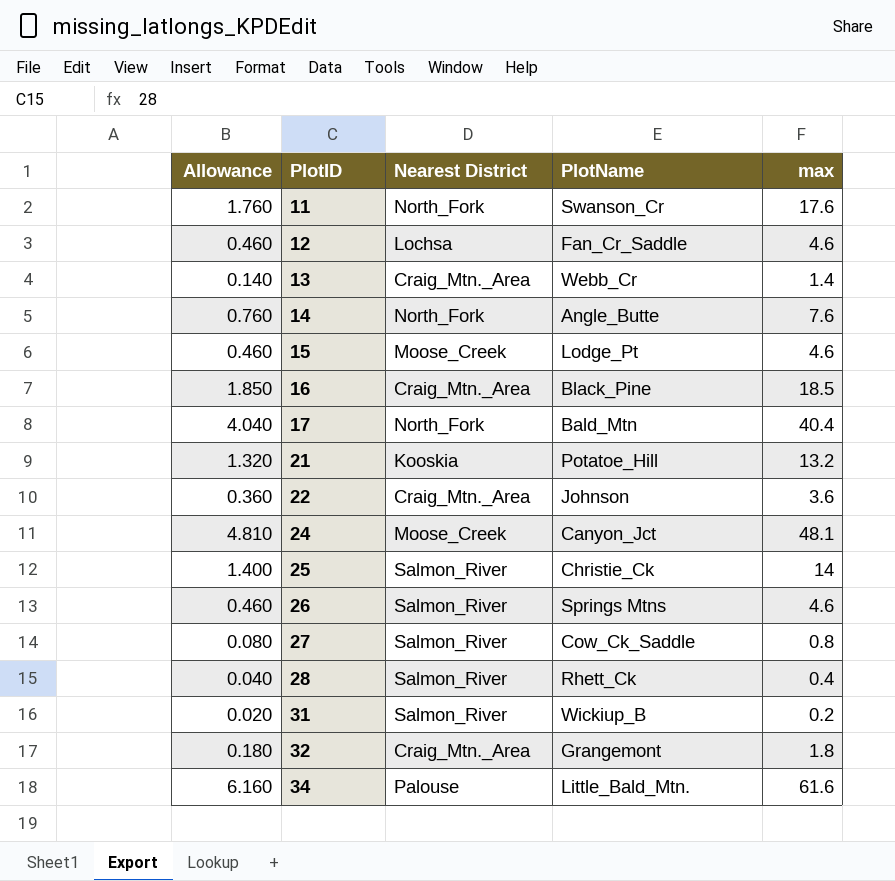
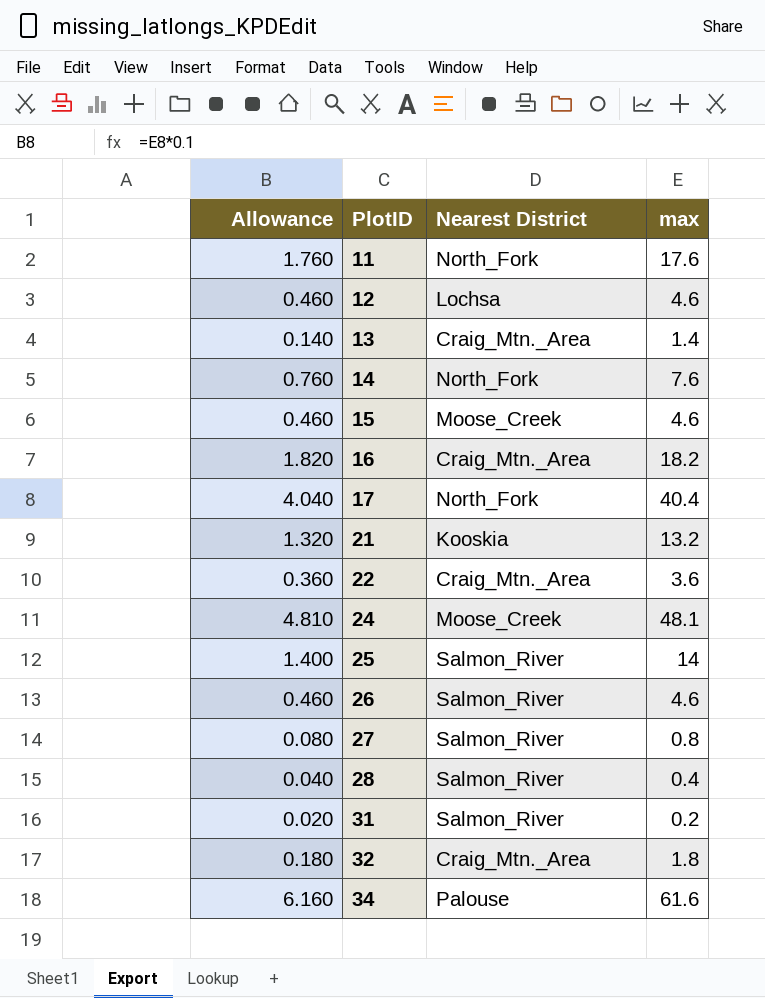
column PlotName | position: 4 -> none
16 | Allowance: 1.850 -> 1.820
16 | max: 18.5 -> 18.2

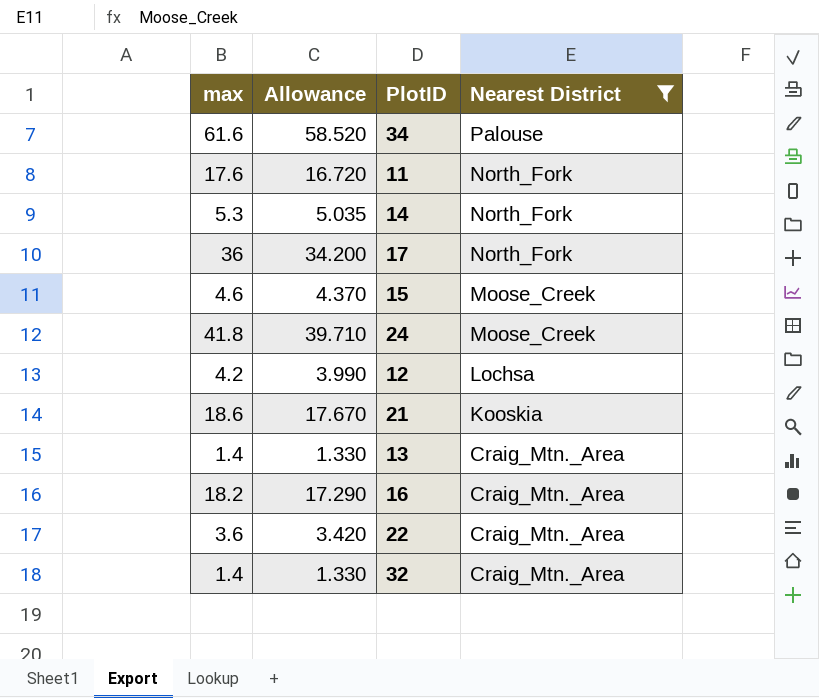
filter: none -> Nearest District != Salmon_River
row order: PlotID ascending -> Nearest District descending
column max | position: 4 -> 1
column Allowance | formula: [max] * 0.1 -> [max] * 0.95
14 | max: 7.6 -> 5.3
17 | max: 40.4 -> 36
24 | max: 48.1 -> 41.8
12 | max: 4.6 -> 4.2
21 | max: 13.2 -> 18.6
32 | max: 1.8 -> 1.4

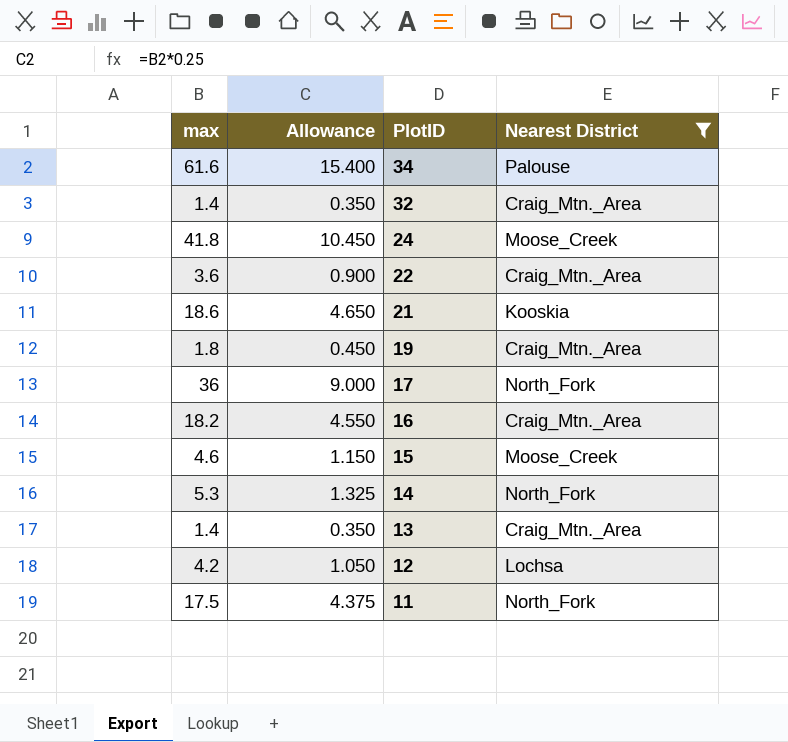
row order: Nearest District descending -> PlotID descending
column Allowance | formula: [max] * 0.95 -> [max] * 0.25
row 19: none -> 1.8 | 0.450 | Craig_Mtn._Area
11 | max: 17.6 -> 17.5

